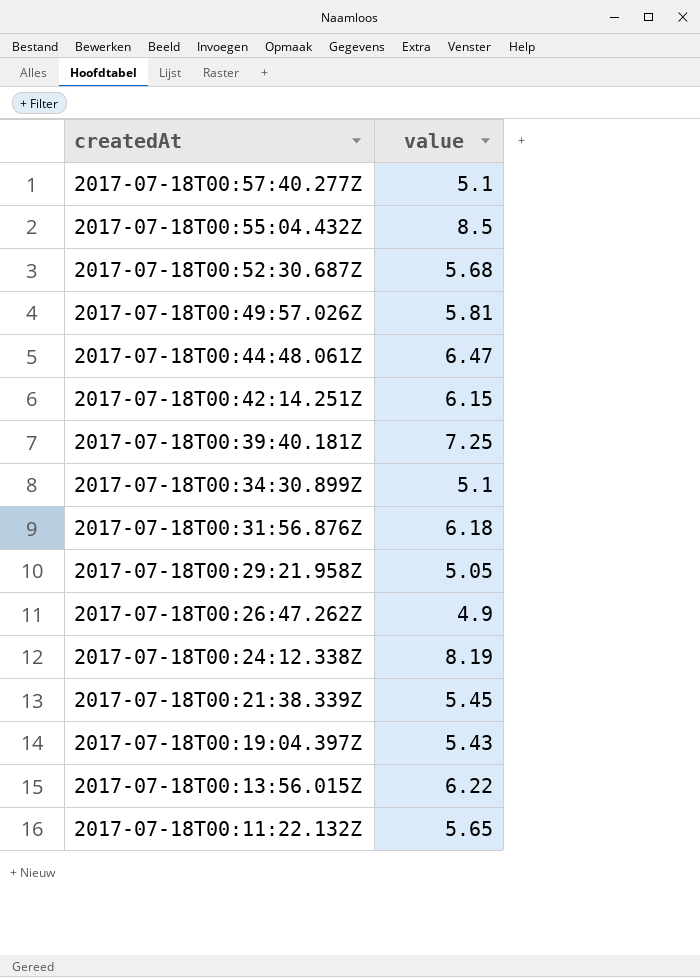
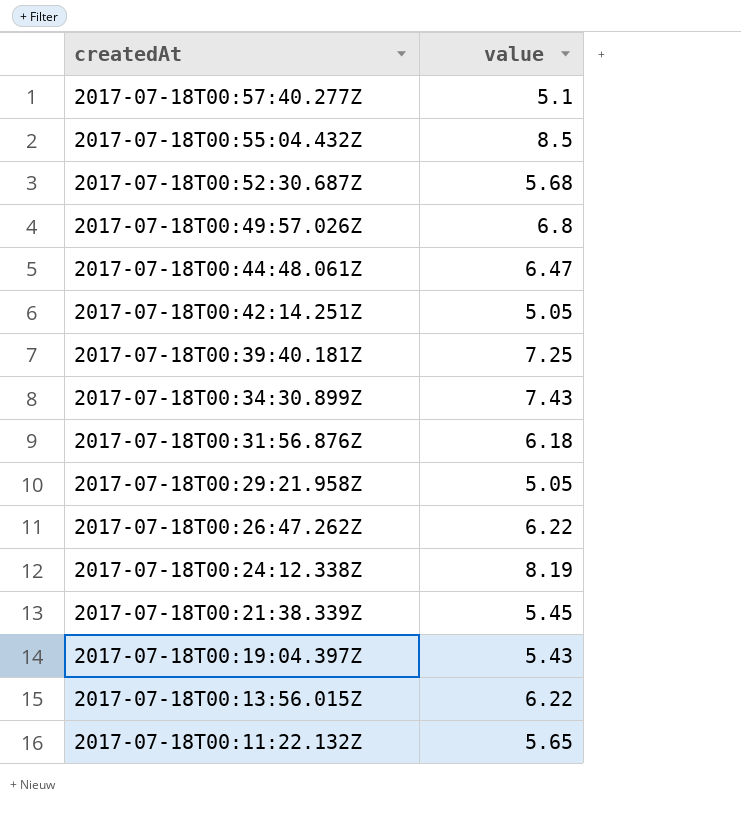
2017-07-18T00:49:57.026Z | value: 5.81 -> 6.8
2017-07-18T00:42:14.251Z | value: 6.15 -> 5.05
2017-07-18T00:34:30.899Z | value: 5.1 -> 7.43
2017-07-18T00:26:47.262Z | value: 4.9 -> 6.22

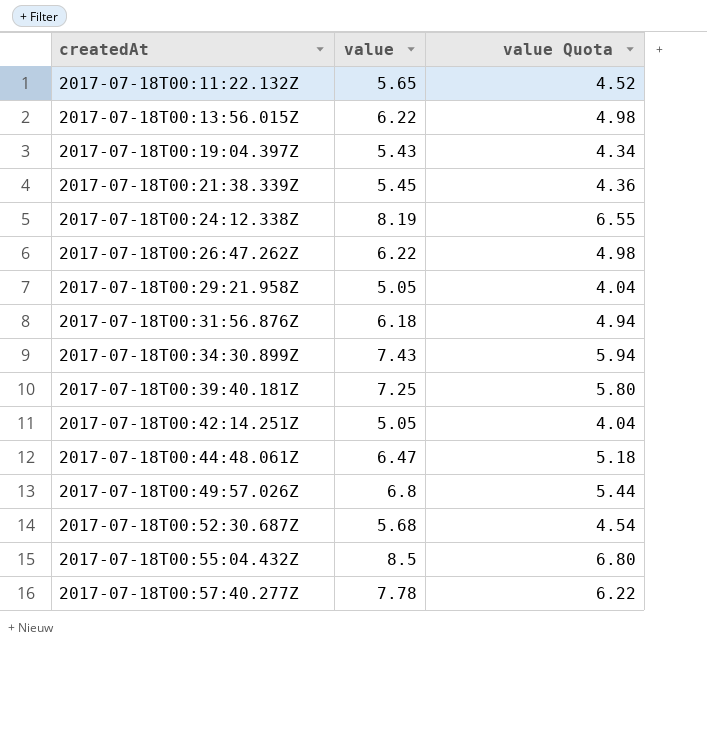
row order: createdAt descending -> createdAt ascending
column value Quota | formula: none -> [value] * 0.8
2017-07-18T00:57:40.277Z | value: 5.1 -> 7.78

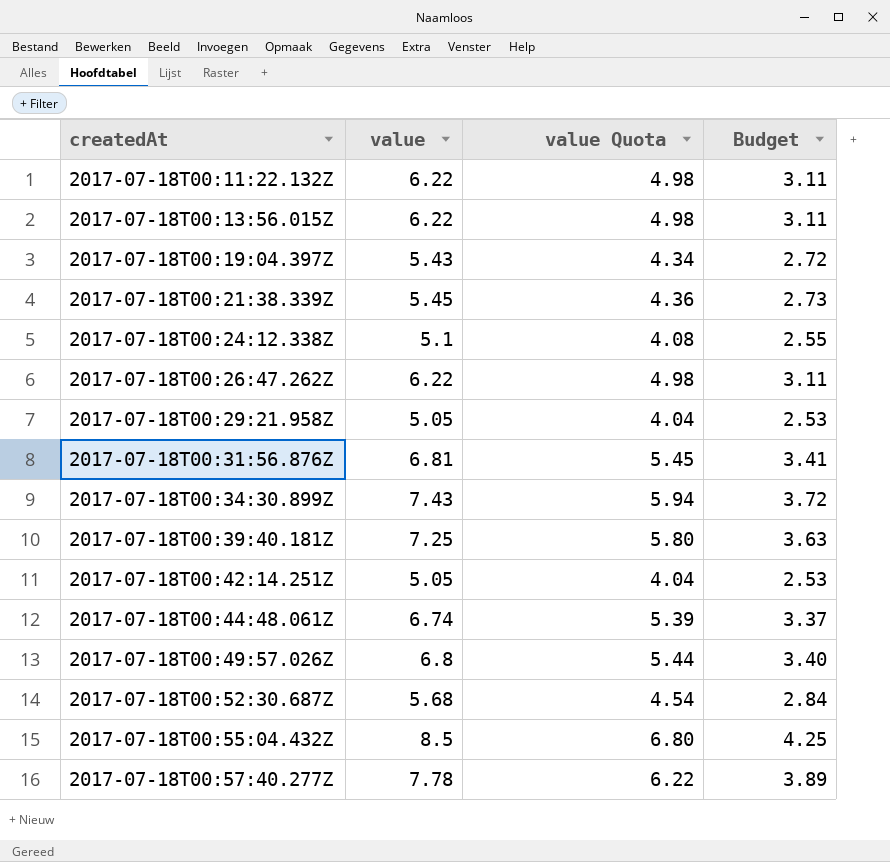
column Budget | formula: none -> [value] * 0.5
2017-07-18T00:11:22.132Z | value: 5.65 -> 6.22
2017-07-18T00:11:22.132Z | value Quota: 4.52 -> 4.98
2017-07-18T00:24:12.338Z | value: 8.19 -> 5.1
2017-07-18T00:24:12.338Z | value Quota: 6.55 -> 4.08
2017-07-18T00:31:56.876Z | value: 6.18 -> 6.81
2017-07-18T00:31:56.876Z | value Quota: 4.94 -> 5.45
2017-07-18T00:44:48.061Z | value: 6.47 -> 6.74
2017-07-18T00:44:48.061Z | value Quota: 5.18 -> 5.39

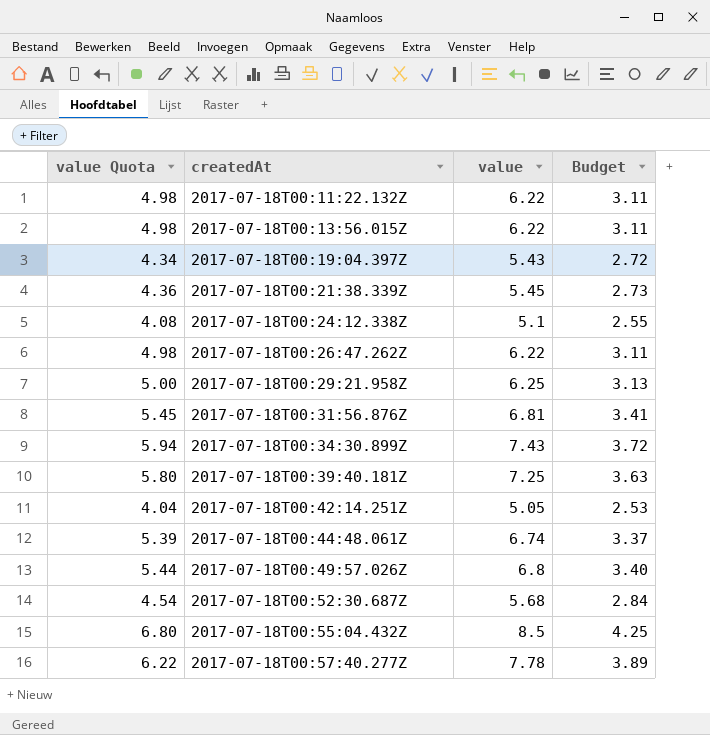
column value Quota | position: 3 -> 1
2017-07-18T00:29:21.958Z | value Quota: 4.04 -> 5.00
2017-07-18T00:29:21.958Z | value: 5.05 -> 6.25
2017-07-18T00:29:21.958Z | Budget: 2.53 -> 3.13

